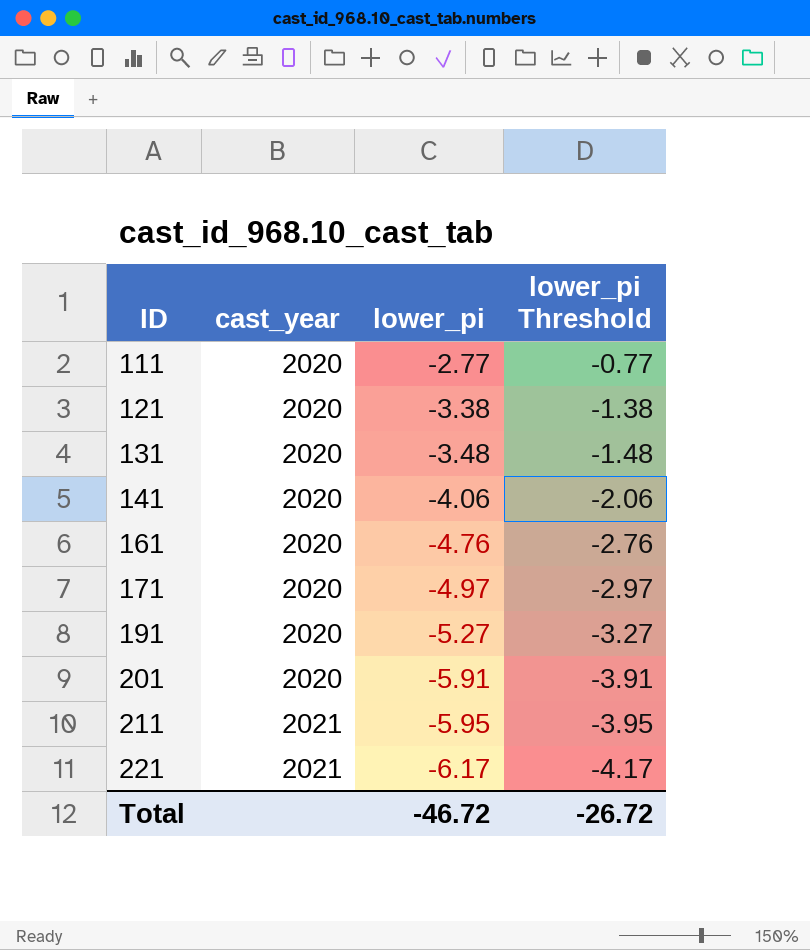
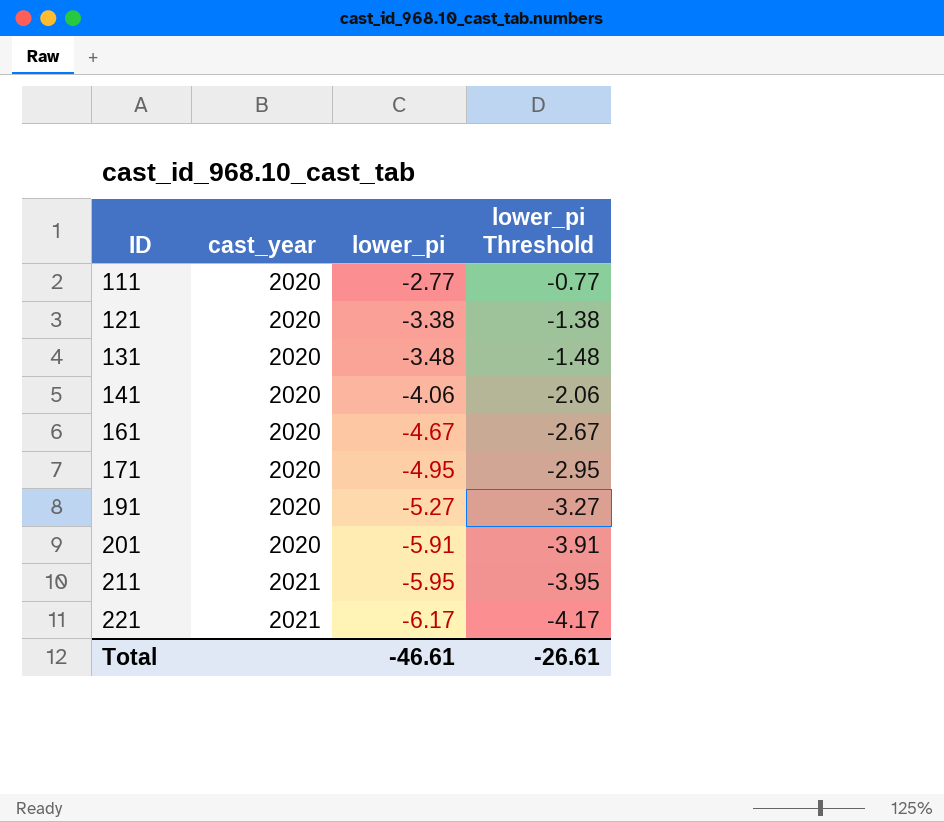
161 | lower_pi: -4.76 -> -4.67
161 | lower_pi Threshold: -2.76 -> -2.67
171 | lower_pi: -4.97 -> -4.95
171 | lower_pi Threshold: -2.97 -> -2.95
Total | lower_pi: -46.72 -> -46.61
Total | lower_pi Threshold: -26.72 -> -26.61

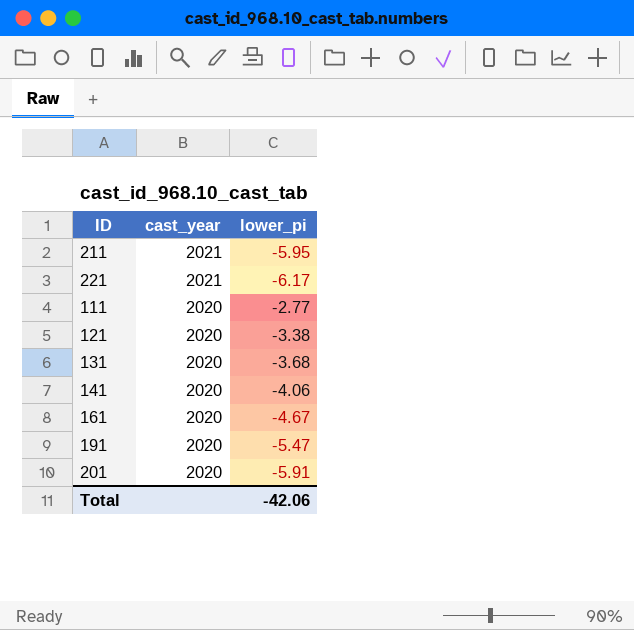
row order: ID ascending -> cast_year descending
column lower_pi Threshold | formula: [lower_pi] + 2 -> none
row 171: 2020 | -4.95 | -2.95 -> none
131 | lower_pi: -3.48 -> -3.68
191 | lower_pi: -5.27 -> -5.47
Total | lower_pi: -46.61 -> -42.06

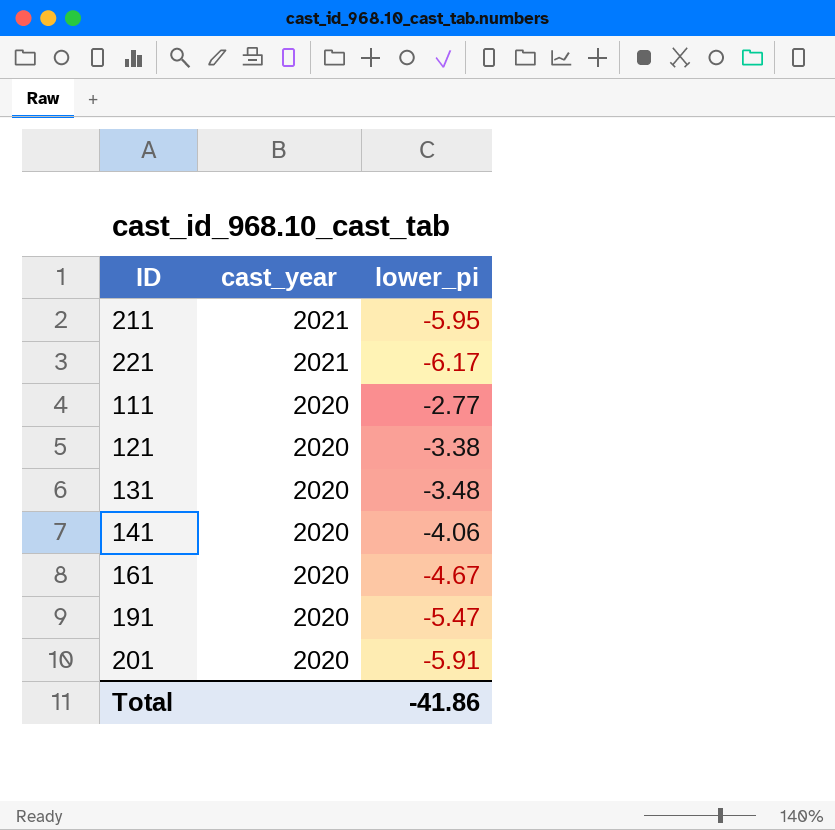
131 | lower_pi: -3.68 -> -3.48
Total | lower_pi: -42.06 -> -41.86

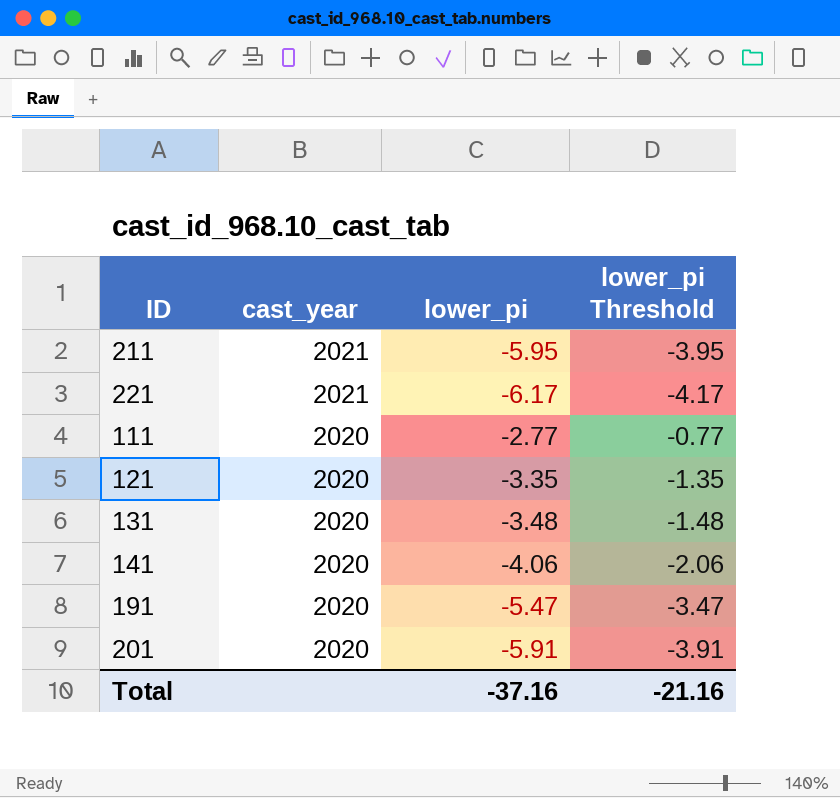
column lower_pi Threshold | formula: none -> [lower_pi] + 2
row 161: 2020 | -4.67 -> none
121 | lower_pi: -3.38 -> -3.35
Total | lower_pi: -41.86 -> -37.16

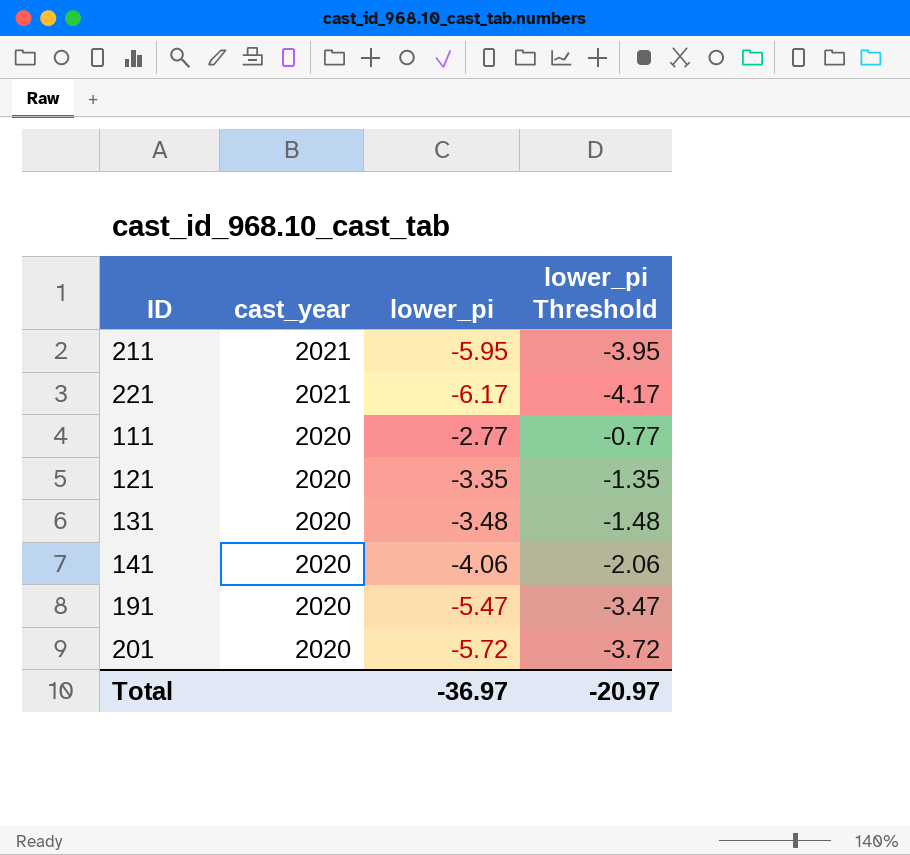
201 | lower_pi: -5.91 -> -5.72
201 | lower_pi Threshold: -3.91 -> -3.72
Total | lower_pi: -37.16 -> -36.97
Total | lower_pi Threshold: -21.16 -> -20.97

